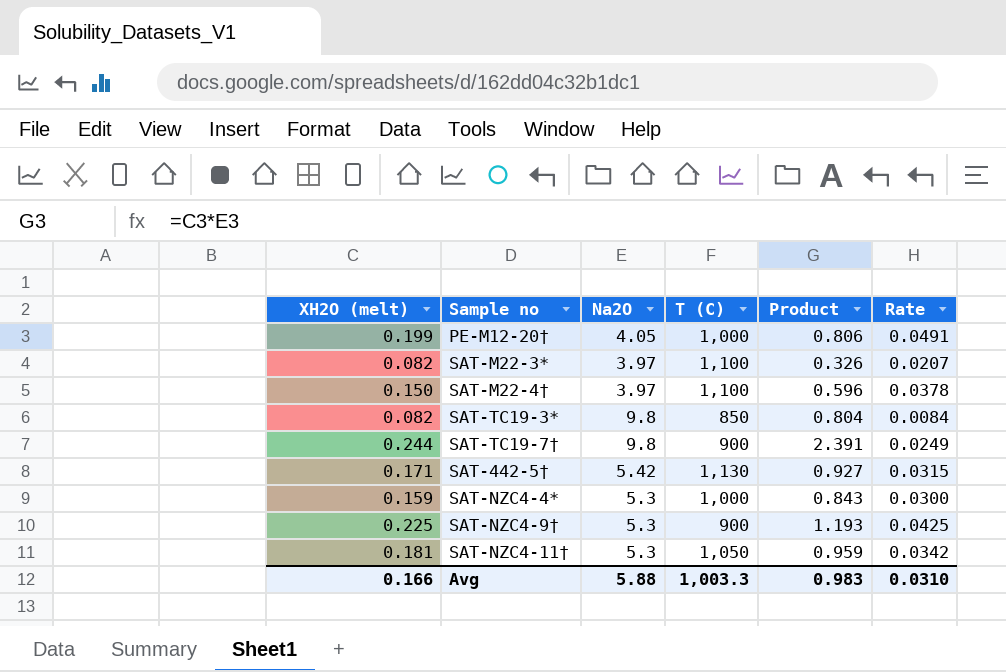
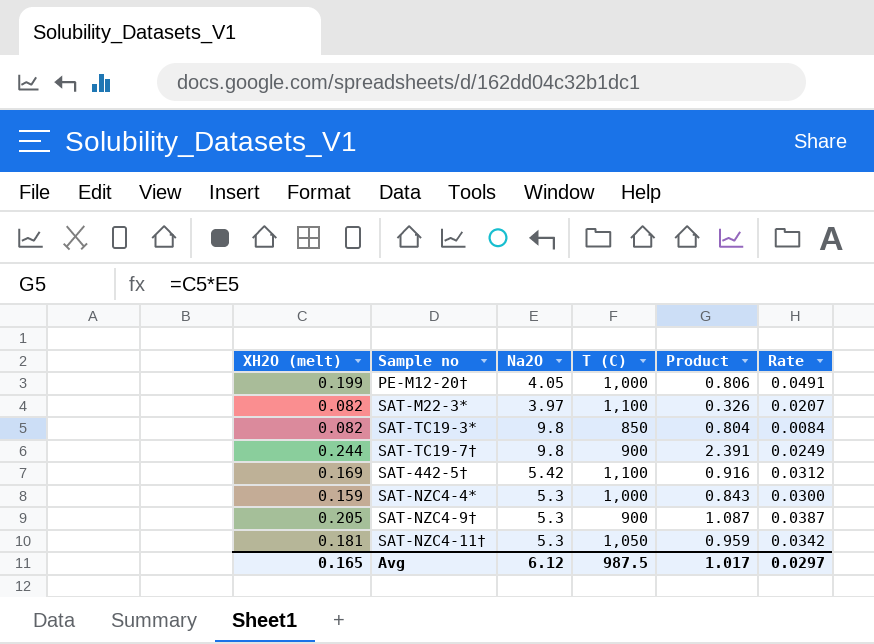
row SAT-M22-4†: 0.150 | 3.97 | 1,100 | 0.596 | 0.0378 -> none
SAT-442-5† | XH2O (melt): 0.171 -> 0.169
SAT-442-5† | T (C): 1,130 -> 1,100
SAT-442-5† | Product: 0.927 -> 0.916
SAT-442-5† | Rate: 0.0315 -> 0.0312
SAT-NZC4-9† | XH2O (melt): 0.225 -> 0.205
SAT-NZC4-9† | Product: 1.193 -> 1.087
SAT-NZC4-9† | Rate: 0.0425 -> 0.0387
Avg | XH2O (melt): 0.166 -> 0.165
Avg | Na2O: 5.88 -> 6.12
Avg | T (C): 1,003.3 -> 987.5
Avg | Product: 0.983 -> 1.017
Avg | Rate: 0.0310 -> 0.0297

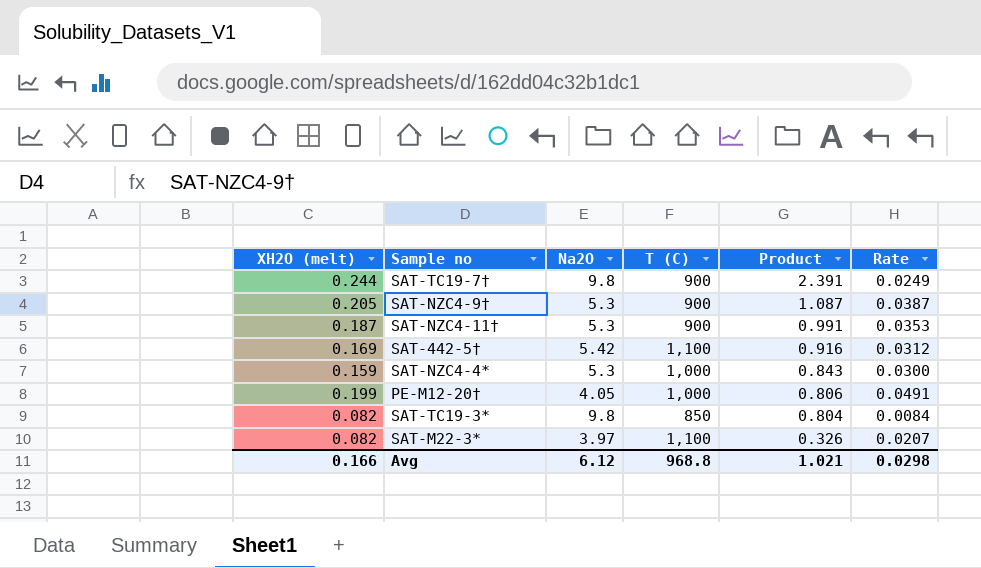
row order: none -> Product descending
SAT-NZC4-11† | XH2O (melt): 0.181 -> 0.187
SAT-NZC4-11† | T (C): 1,050 -> 900
SAT-NZC4-11† | Product: 0.959 -> 0.991
SAT-NZC4-11† | Rate: 0.0342 -> 0.0353
Avg | XH2O (melt): 0.165 -> 0.166
Avg | T (C): 987.5 -> 968.8
Avg | Product: 1.017 -> 1.021
Avg | Rate: 0.0297 -> 0.0298

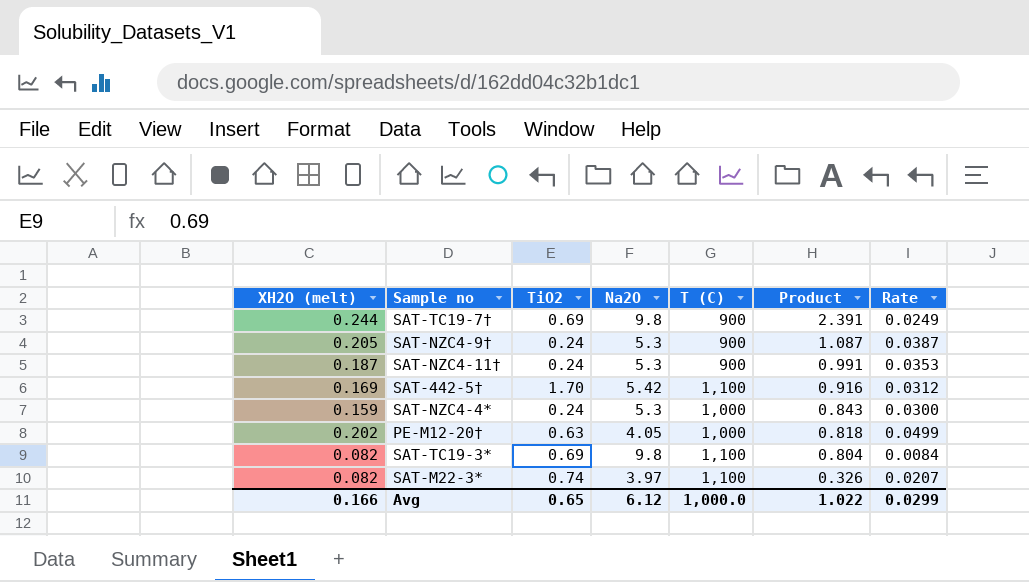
column TiO2 | position: none -> 3
PE-M12-20† | XH2O (melt): 0.199 -> 0.202
PE-M12-20† | Product: 0.806 -> 0.818
PE-M12-20† | Rate: 0.0491 -> 0.0499
SAT-TC19-3* | T (C): 850 -> 1,100
Avg | T (C): 968.8 -> 1,000.0
Avg | Product: 1.021 -> 1.022
Avg | Rate: 0.0298 -> 0.0299

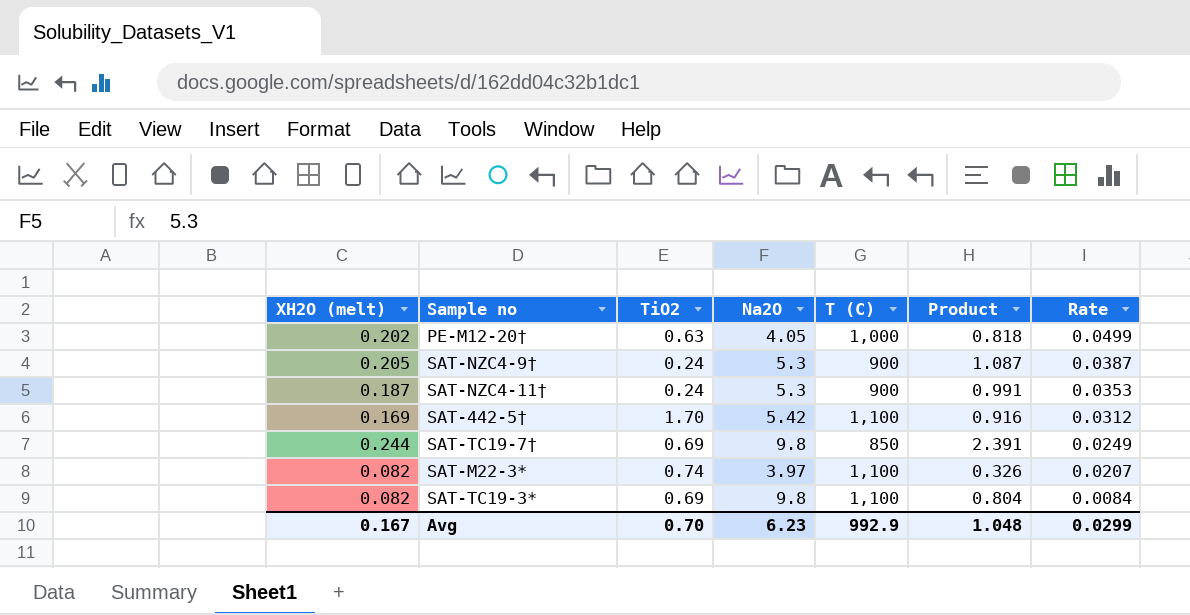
row order: Product descending -> Rate descending
row SAT-NZC4-4*: 0.159 | 0.24 | 5.3 | 1,000 | 0.843 | 0.0300 -> none
SAT-TC19-7† | T (C): 900 -> 850
Avg | XH2O (melt): 0.166 -> 0.167
Avg | TiO2: 0.65 -> 0.70
Avg | Na2O: 6.12 -> 6.23
Avg | T (C): 1,000.0 -> 992.9
Avg | Product: 1.022 -> 1.048

